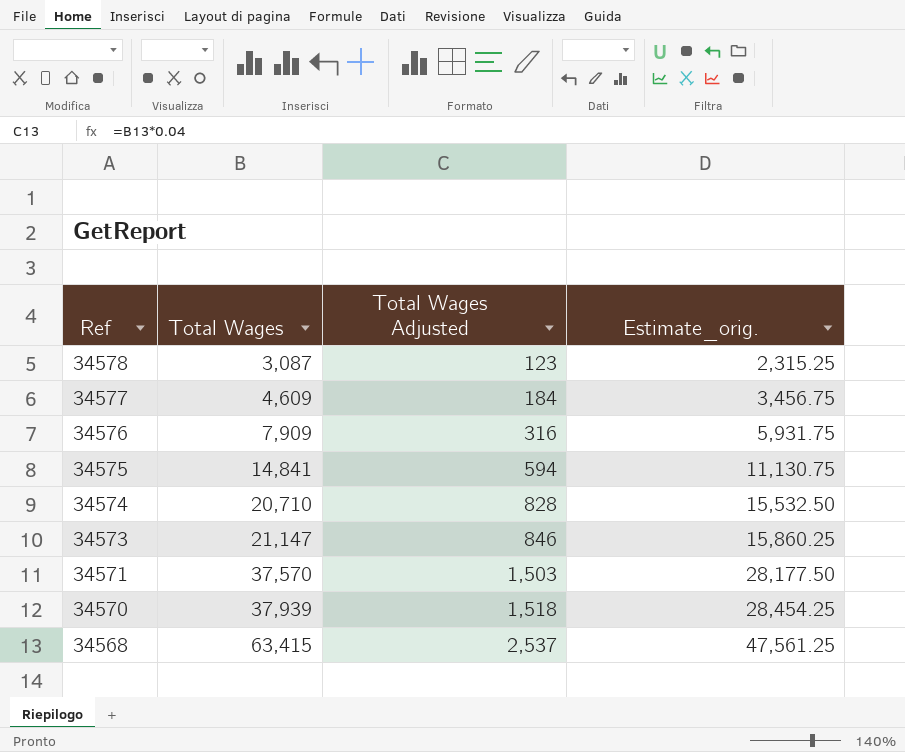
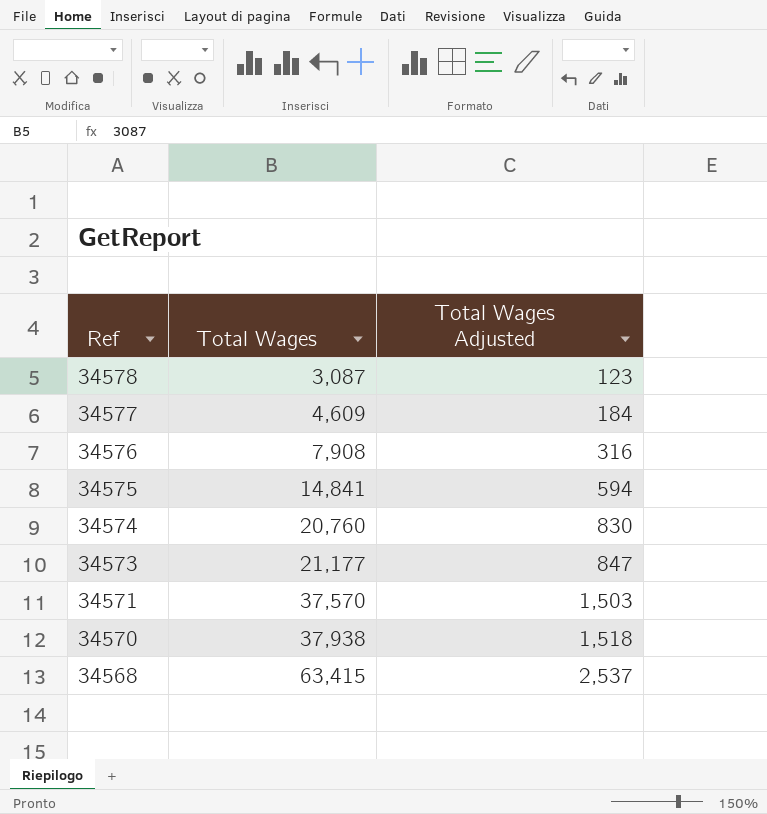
column Estimate_orig. | formula: [Total Wages] * 0.75 -> none
34576 | Total Wages: 7,909 -> 7,908
34574 | Total Wages: 20,710 -> 20,760
34574 | Total Wages Adjusted: 828 -> 830
34573 | Total Wages: 21,147 -> 21,177
34573 | Total Wages Adjusted: 846 -> 847
34570 | Total Wages: 37,939 -> 37,938

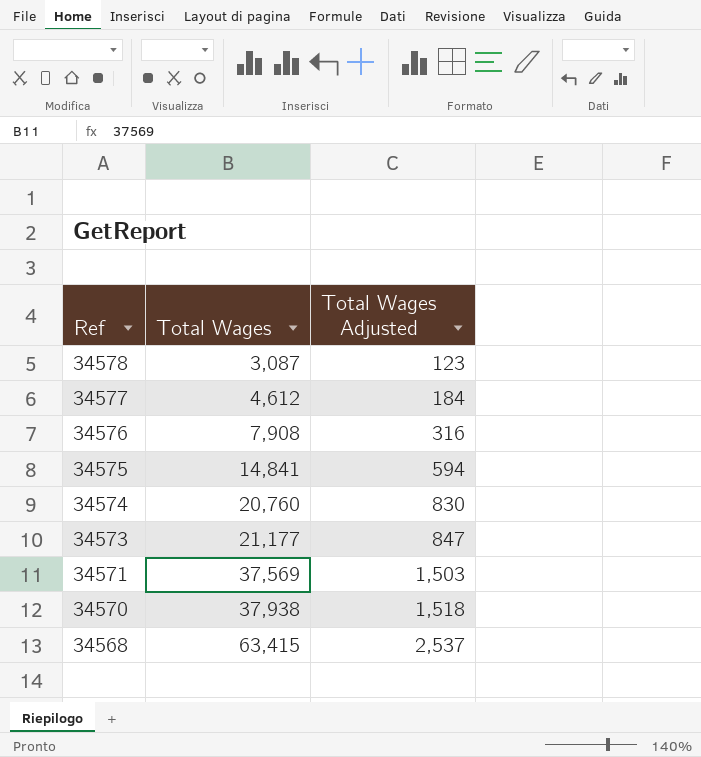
34577 | Total Wages: 4,609 -> 4,612
34571 | Total Wages: 37,570 -> 37,569

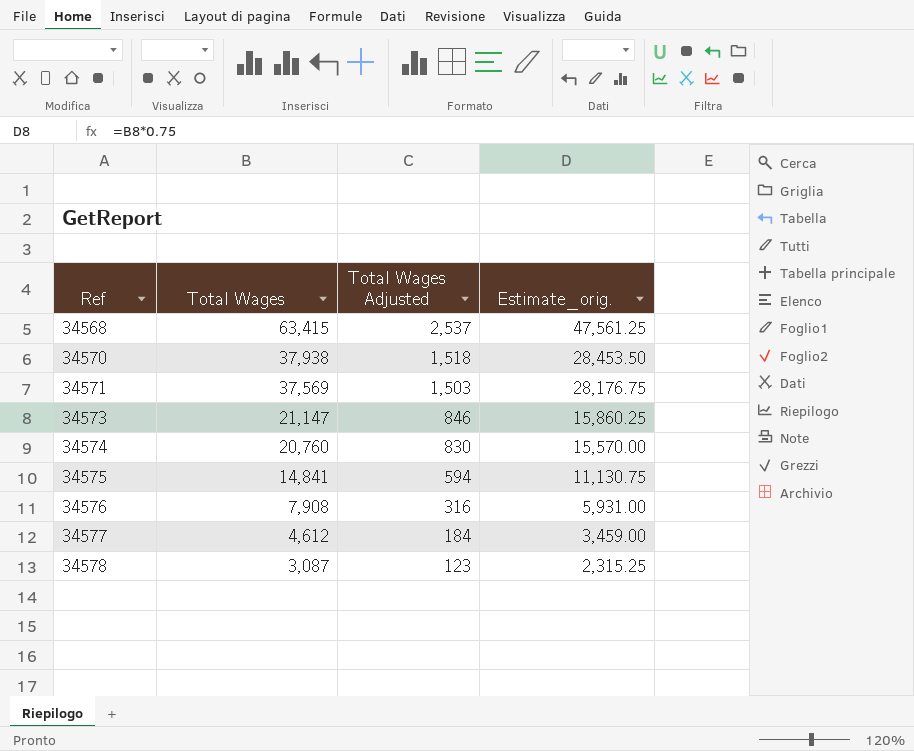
row order: Ref descending -> Ref ascending
column Estimate_orig. | formula: none -> [Total Wages] * 0.75
34573 | Total Wages: 21,177 -> 21,147
34573 | Total Wages Adjusted: 847 -> 846

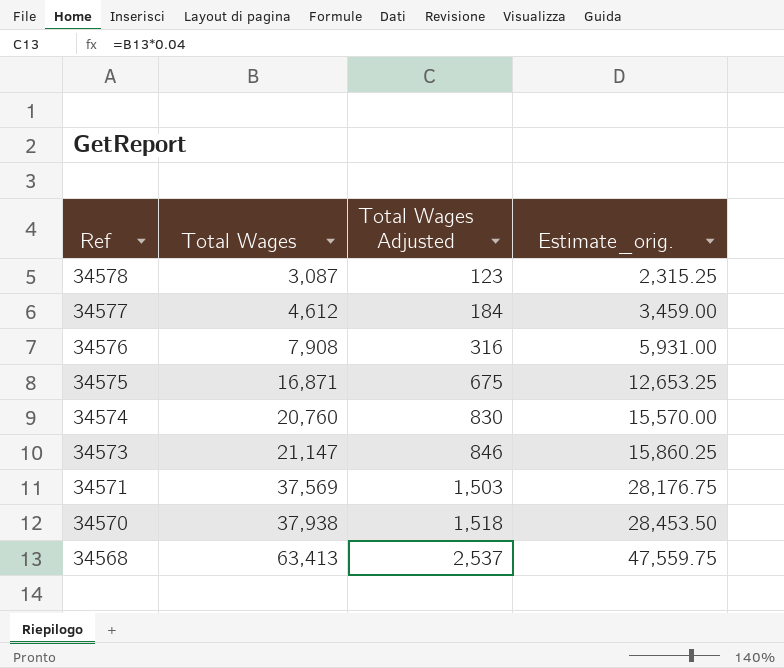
row order: Ref ascending -> Ref descending
34575 | Total Wages: 14,841 -> 16,871
34575 | Total Wages Adjusted: 594 -> 675
34575 | Estimate_orig.: 11,130.75 -> 12,653.25
34568 | Total Wages: 63,415 -> 63,413
34568 | Estimate_orig.: 47,561.25 -> 47,559.75

